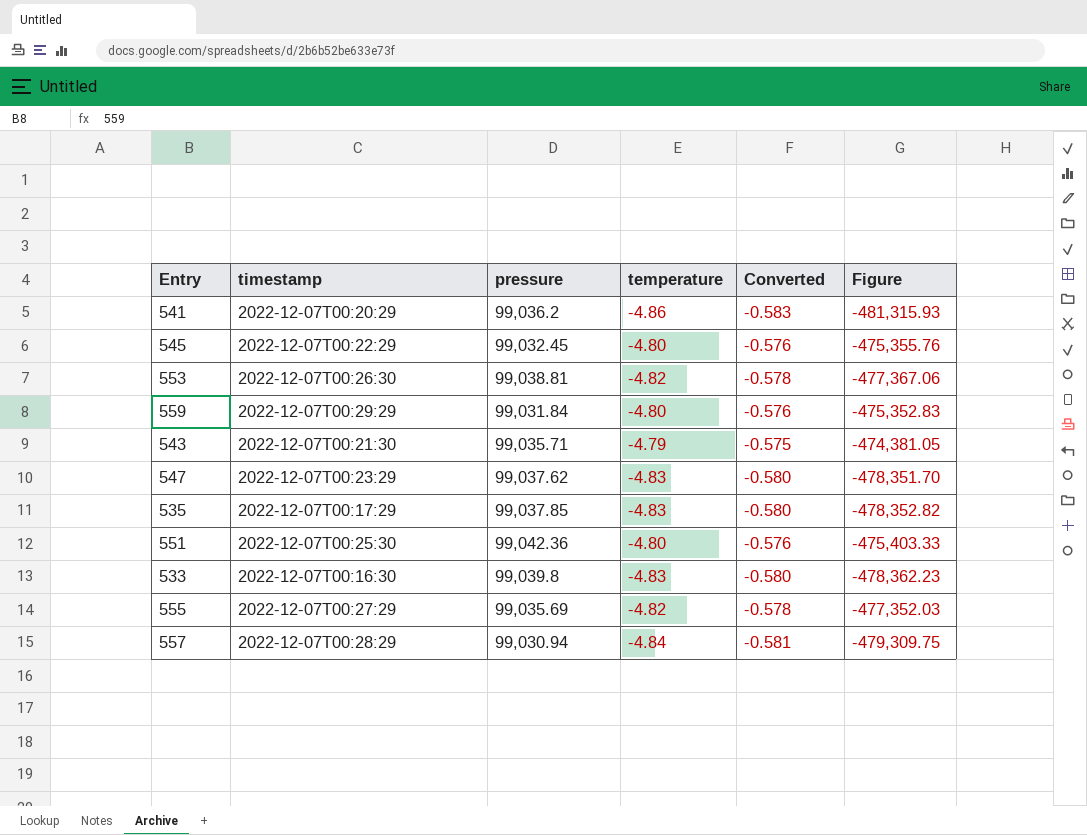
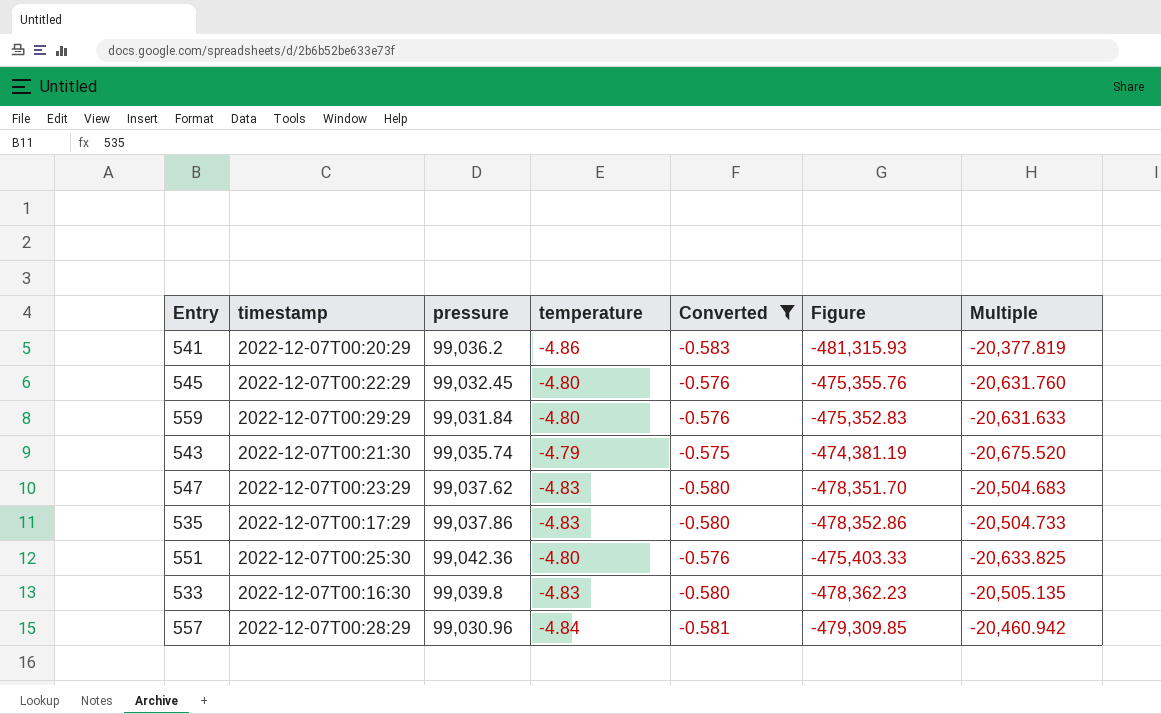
filter: none -> Converted != -0.578
column Multiple | formula: none -> [pressure] / [temperature]
543 | pressure: 99,035.71 -> 99,035.74
543 | Figure: -474,381.05 -> -474,381.19
535 | pressure: 99,037.85 -> 99,037.86
535 | Figure: -478,352.82 -> -478,352.86
557 | pressure: 99,030.94 -> 99,030.96
557 | Figure: -479,309.75 -> -479,309.85

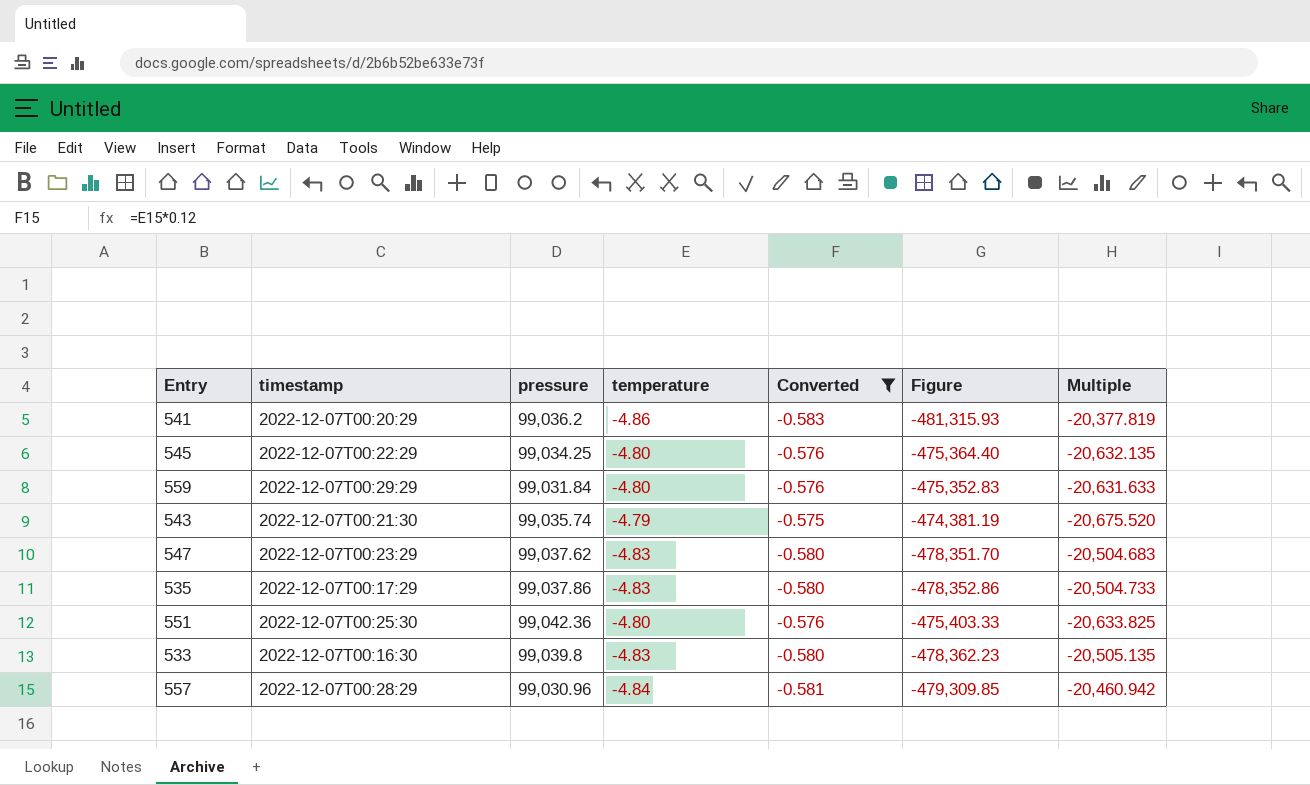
545 | pressure: 99,032.45 -> 99,034.25
545 | Figure: -475,355.76 -> -475,364.40
545 | Multiple: -20,631.760 -> -20,632.135

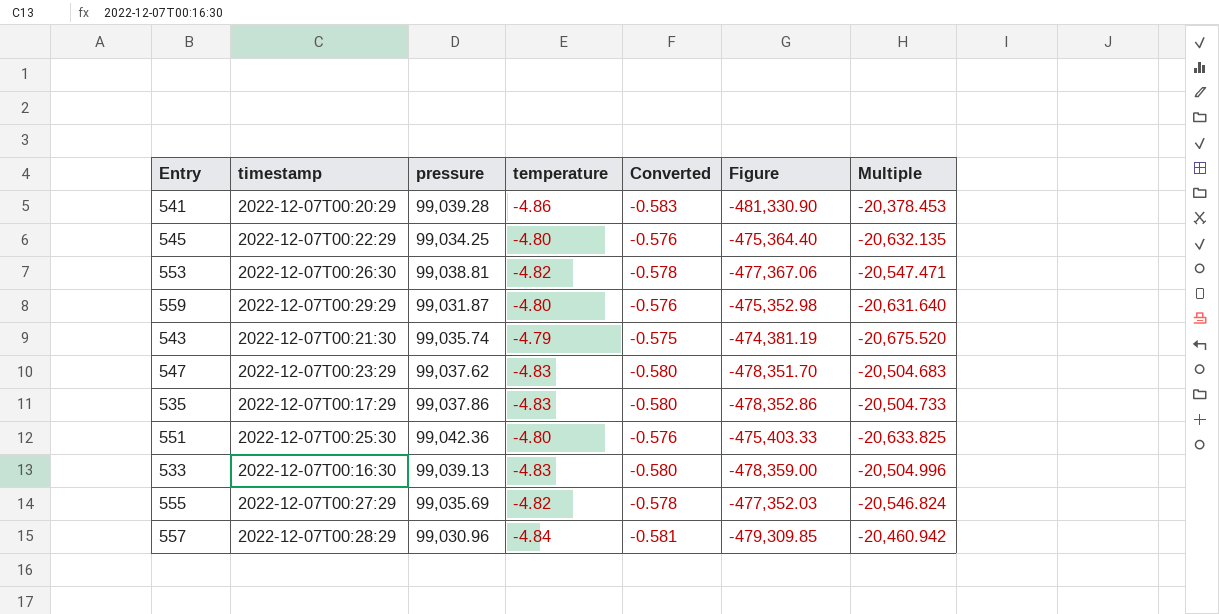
filter: Converted != -0.578 -> none
541 | pressure: 99,036.2 -> 99,039.28
541 | Figure: -481,315.93 -> -481,330.90
541 | Multiple: -20,377.819 -> -20,378.453
559 | pressure: 99,031.84 -> 99,031.87
559 | Figure: -475,352.83 -> -475,352.98
559 | Multiple: -20,631.633 -> -20,631.640
533 | pressure: 99,039.8 -> 99,039.13
533 | Figure: -478,362.23 -> -478,359.00
533 | Multiple: -20,505.135 -> -20,504.996

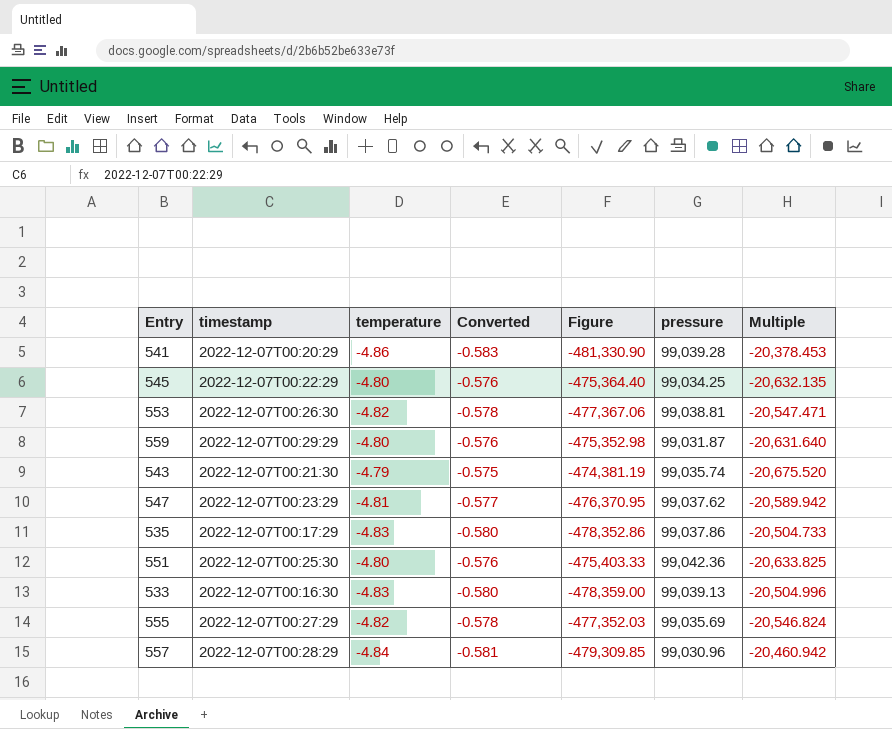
column pressure | position: 3 -> 6
547 | temperature: -4.83 -> -4.81
547 | Converted: -0.580 -> -0.577
547 | Figure: -478,351.70 -> -476,370.95
547 | Multiple: -20,504.683 -> -20,589.942

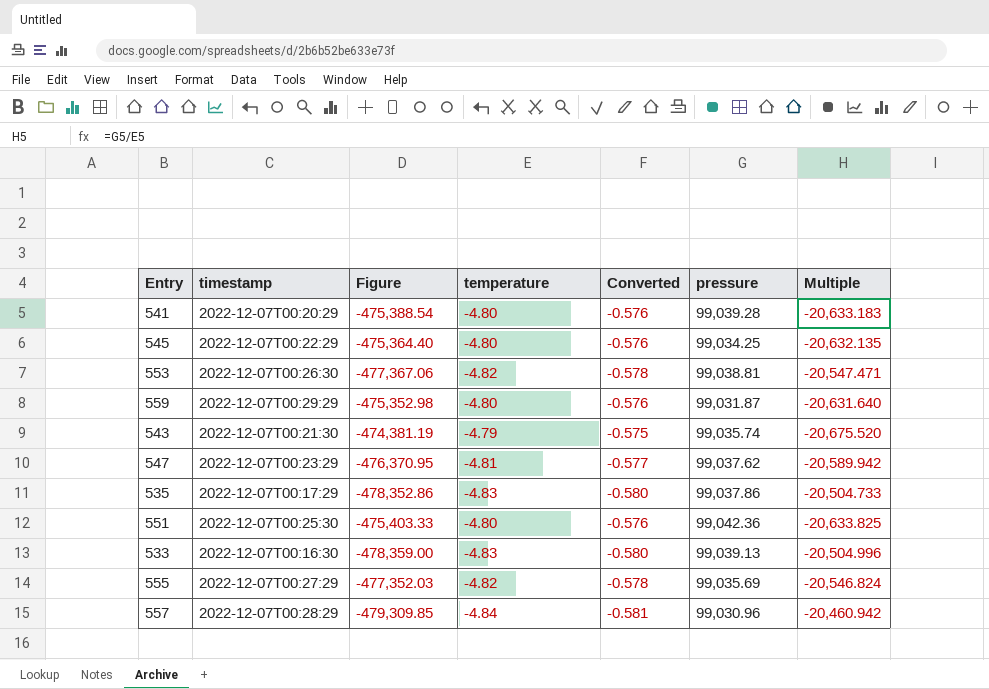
column Figure | position: 5 -> 3
541 | Figure: -481,330.90 -> -475,388.54
541 | temperature: -4.86 -> -4.80
541 | Converted: -0.583 -> -0.576
541 | Multiple: -20,378.453 -> -20,633.183

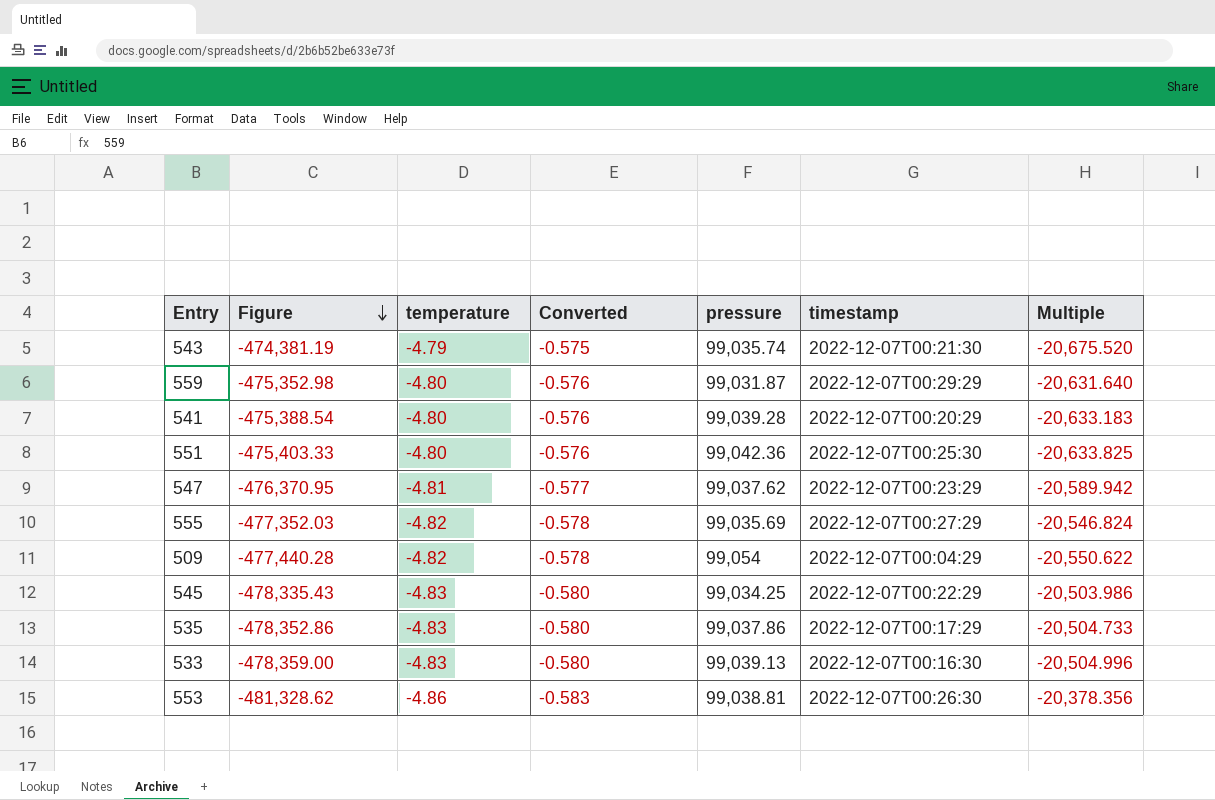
row order: none -> Figure descending
column timestamp | position: 2 -> 6
row 557: 2022-12-07T00:28:29 | -479,309.85 | -4.84 | -0.581 | 99,030.96 | -20,460.942 -> none
row 509: none -> -477,440.28 | -4.82 | -0.578 | 99,054 | 2022-12-07T00:04:29 | -20,550.622
545 | Figure: -475,364.40 -> -478,335.43
545 | temperature: -4.80 -> -4.83
545 | Converted: -0.576 -> -0.580
545 | Multiple: -20,632.135 -> -20,503.986
553 | Figure: -477,367.06 -> -481,328.62
553 | temperature: -4.82 -> -4.86
553 | Converted: -0.578 -> -0.583
553 | Multiple: -20,547.471 -> -20,378.356

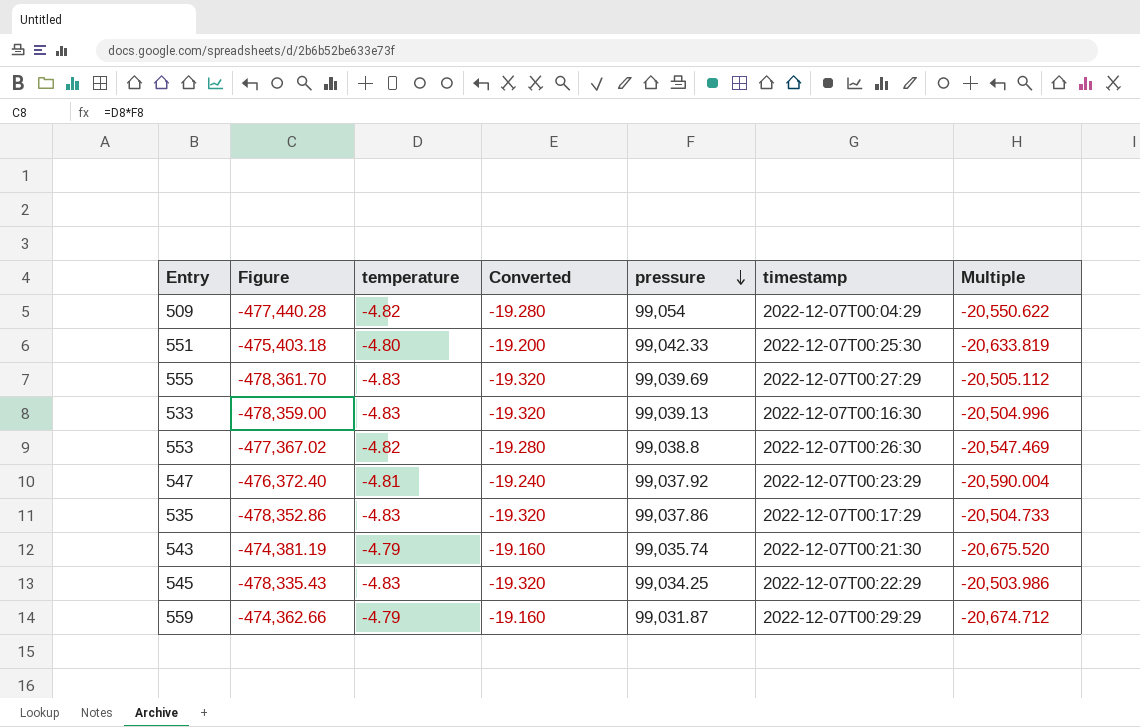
row order: Figure descending -> pressure descending
column Converted | formula: [temperature] * 0.12 -> [temperature] * 4
row 541: -475,388.54 | -4.80 | -0.576 | 99,039.28 | 2022-12-07T00:20:29 | -20,633.183 -> none
551 | Figure: -475,403.33 -> -475,403.18
551 | pressure: 99,042.36 -> 99,042.33
551 | Multiple: -20,633.825 -> -20,633.819
555 | Figure: -477,352.03 -> -478,361.70
555 | temperature: -4.82 -> -4.83
555 | pressure: 99,035.69 -> 99,039.69
555 | Multiple: -20,546.824 -> -20,505.112
553 | Figure: -481,328.62 -> -477,367.02
553 | temperature: -4.86 -> -4.82
553 | pressure: 99,038.81 -> 99,038.8
553 | Multiple: -20,378.356 -> -20,547.469
547 | Figure: -476,370.95 -> -476,372.40
547 | pressure: 99,037.62 -> 99,037.92
547 | Multiple: -20,589.942 -> -20,590.004
559 | Figure: -475,352.98 -> -474,362.66
559 | temperature: -4.80 -> -4.79
559 | Multiple: -20,631.640 -> -20,674.712

